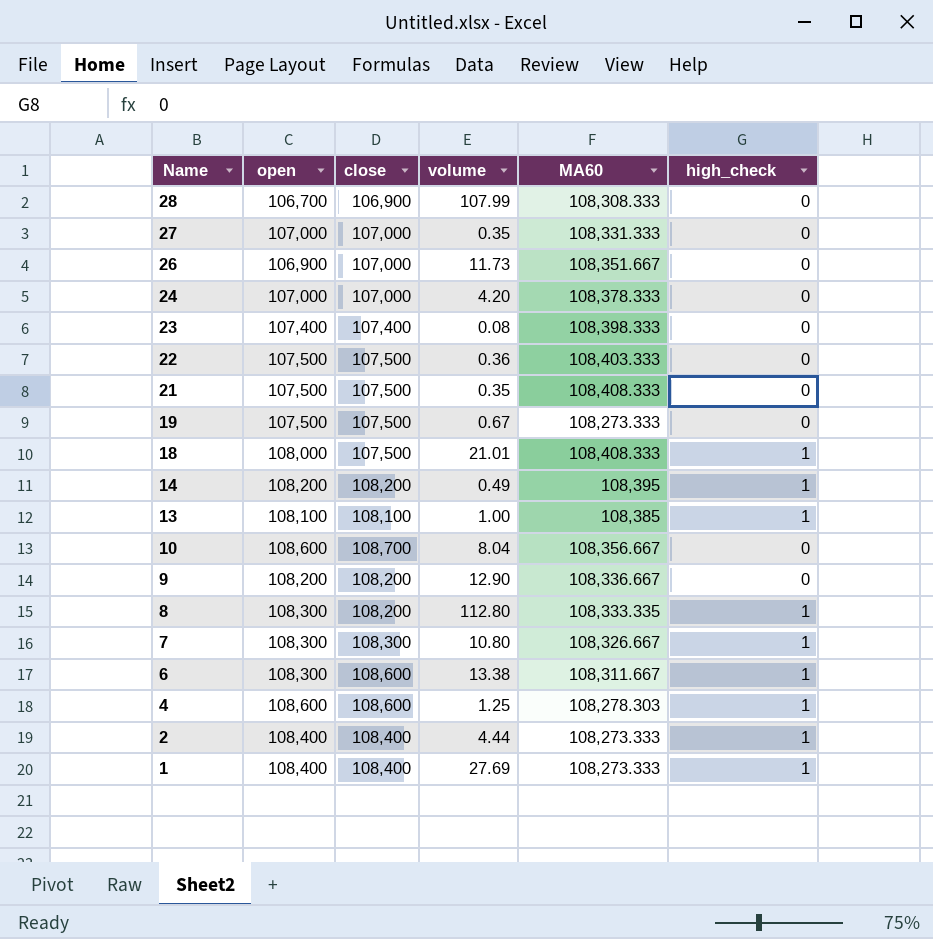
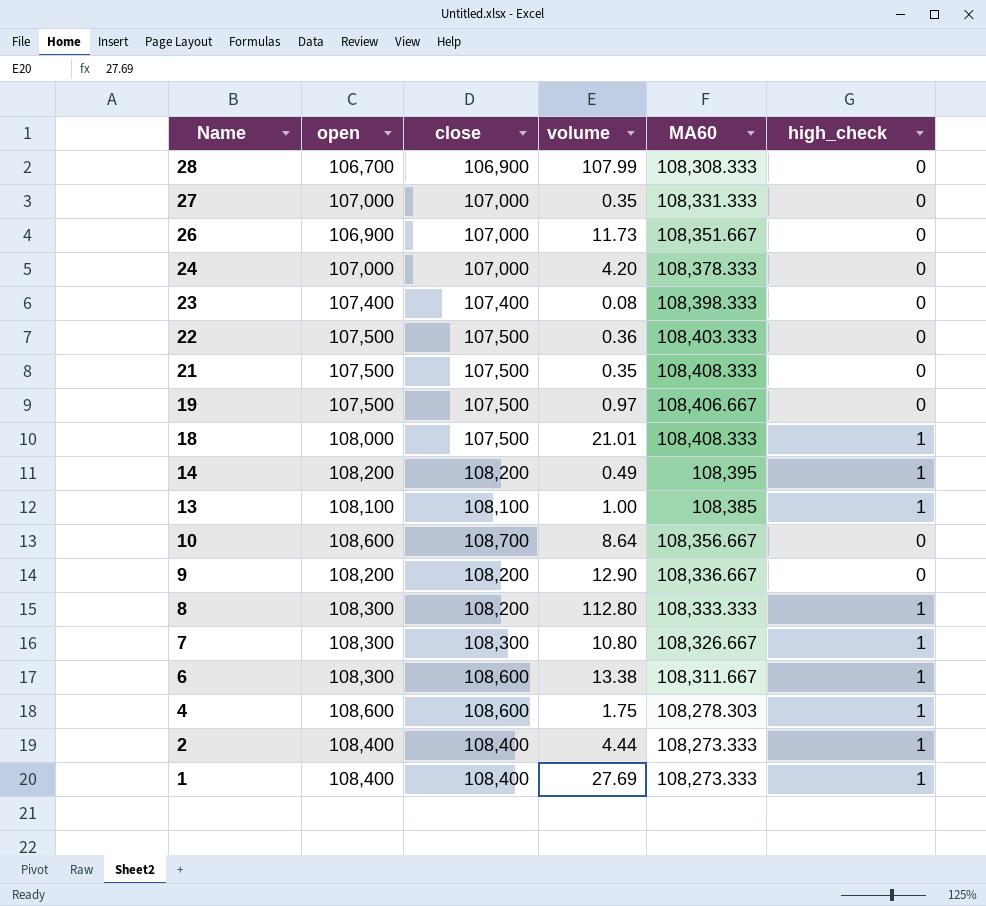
19 | volume: 0.67 -> 0.97
19 | MA60: 108,273.333 -> 108,406.667
10 | volume: 8.04 -> 8.64
8 | MA60: 108,333.335 -> 108,333.333
4 | volume: 1.25 -> 1.75

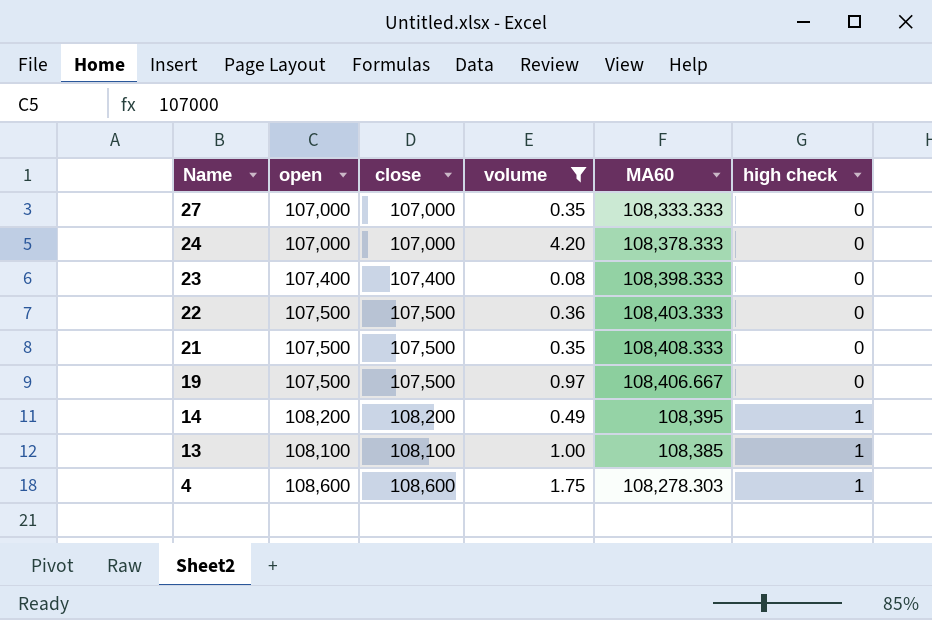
filter: none -> volume <= 4.20
column name: high_check -> high check
27 | MA60: 108,331.333 -> 108,333.333

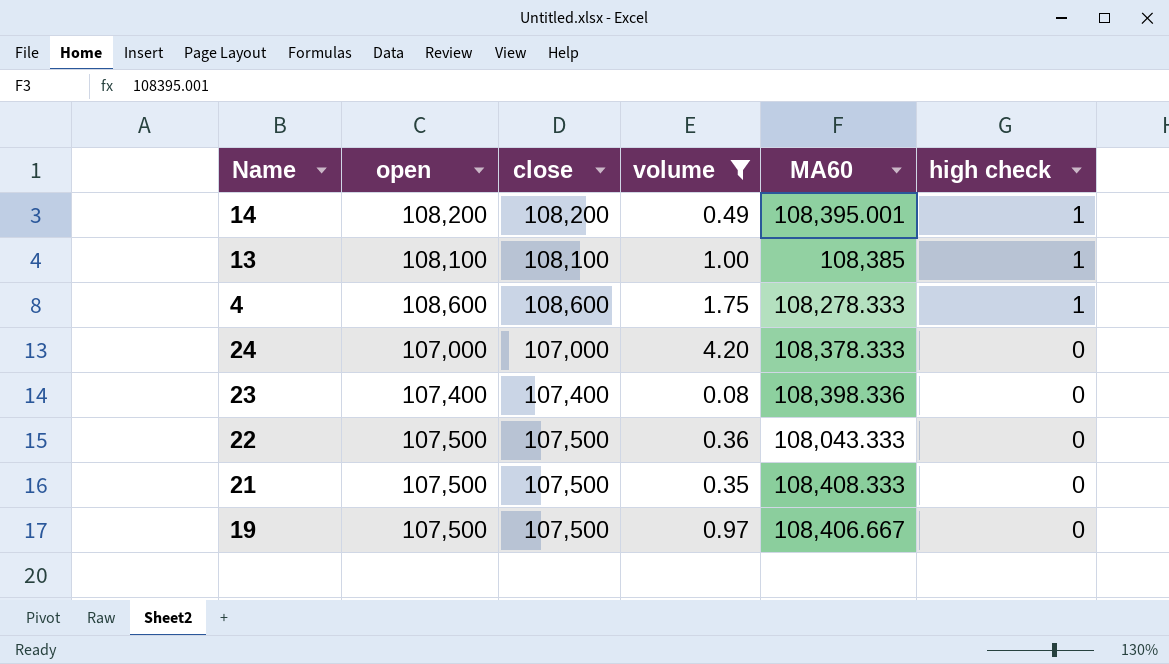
row order: Name descending -> high check descending
row 27: 107,000 | 107,000 | 0.35 | 108,333.333 | 0 -> none
14 | MA60: 108,395 -> 108,395.001
4 | MA60: 108,278.303 -> 108,278.333
23 | MA60: 108,398.333 -> 108,398.336
22 | MA60: 108,403.333 -> 108,043.333

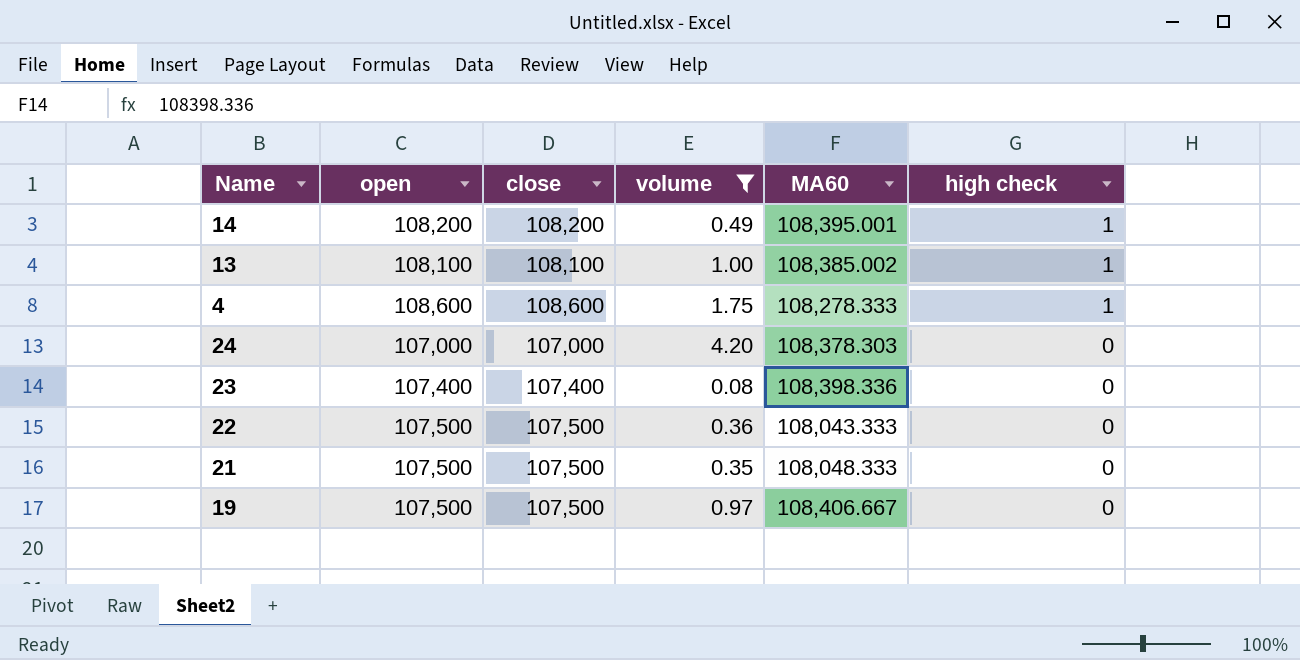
13 | MA60: 108,385 -> 108,385.002
24 | MA60: 108,378.333 -> 108,378.303
21 | MA60: 108,408.333 -> 108,048.333

